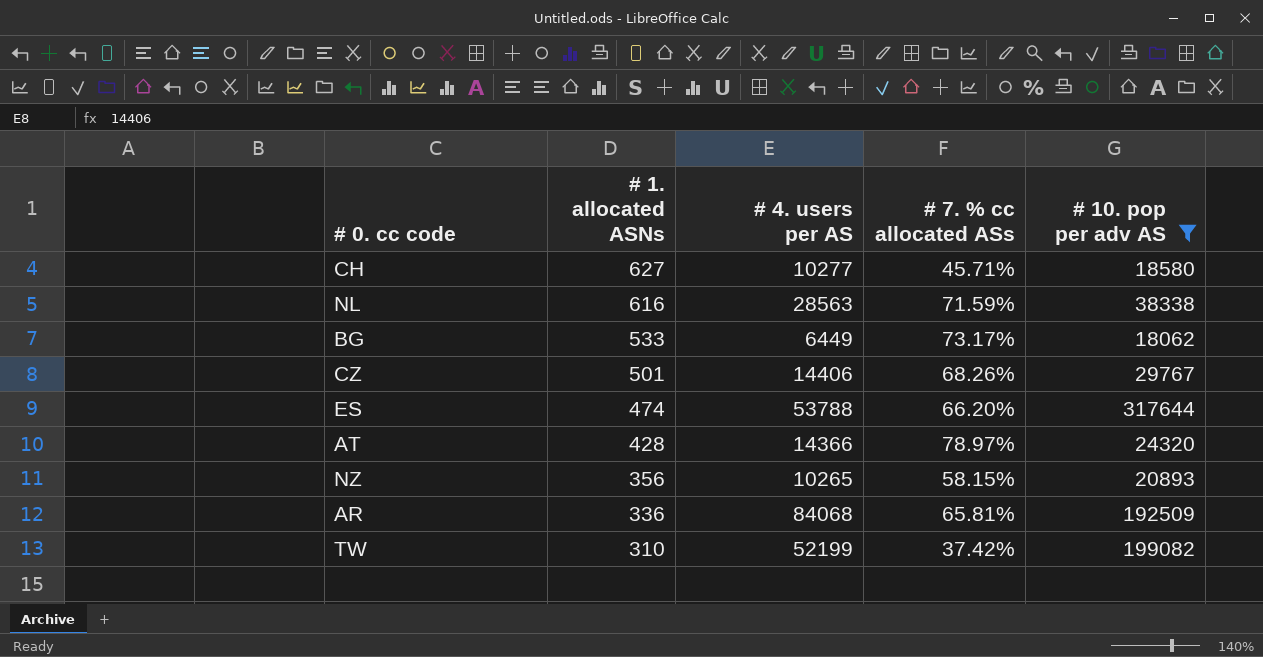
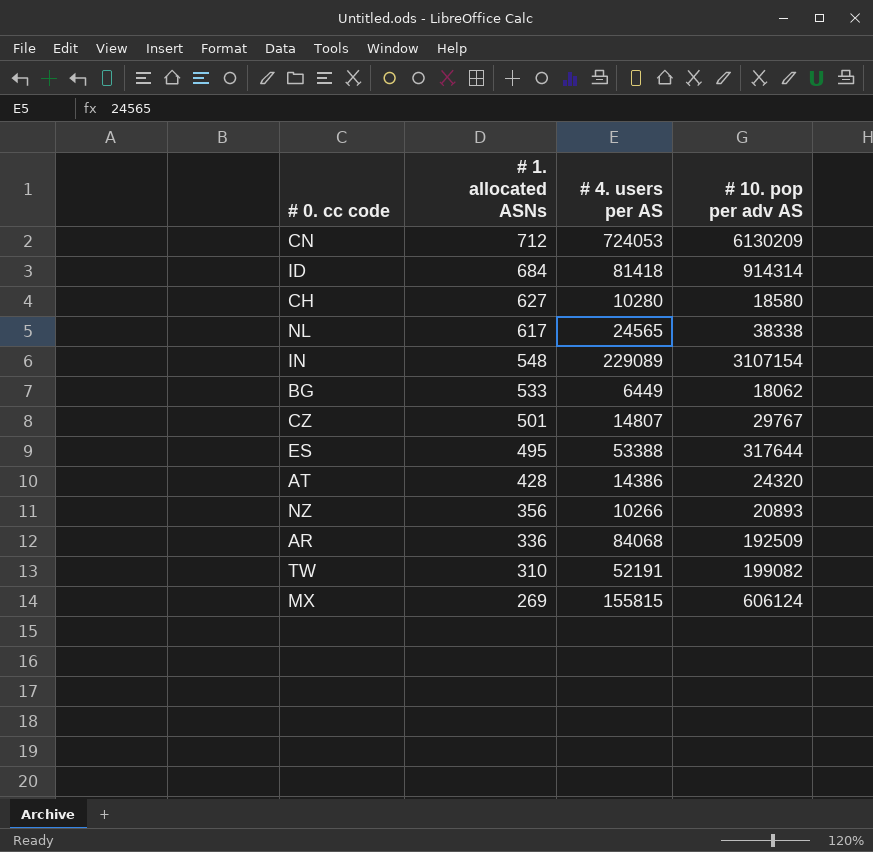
filter: # 10. pop per adv AS <= 317644 -> none
column # 7. % cc allocated ASs | position: 4 -> none
CH | # 4. users per AS: 10277 -> 10280
NL | # 1. allocated ASNs: 616 -> 617
NL | # 4. users per AS: 28563 -> 24565
CZ | # 4. users per AS: 14406 -> 14807
ES | # 1. allocated ASNs: 474 -> 495
ES | # 4. users per AS: 53788 -> 53388
AT | # 4. users per AS: 14366 -> 14386
NZ | # 4. users per AS: 10265 -> 10266
TW | # 4. users per AS: 52199 -> 52191

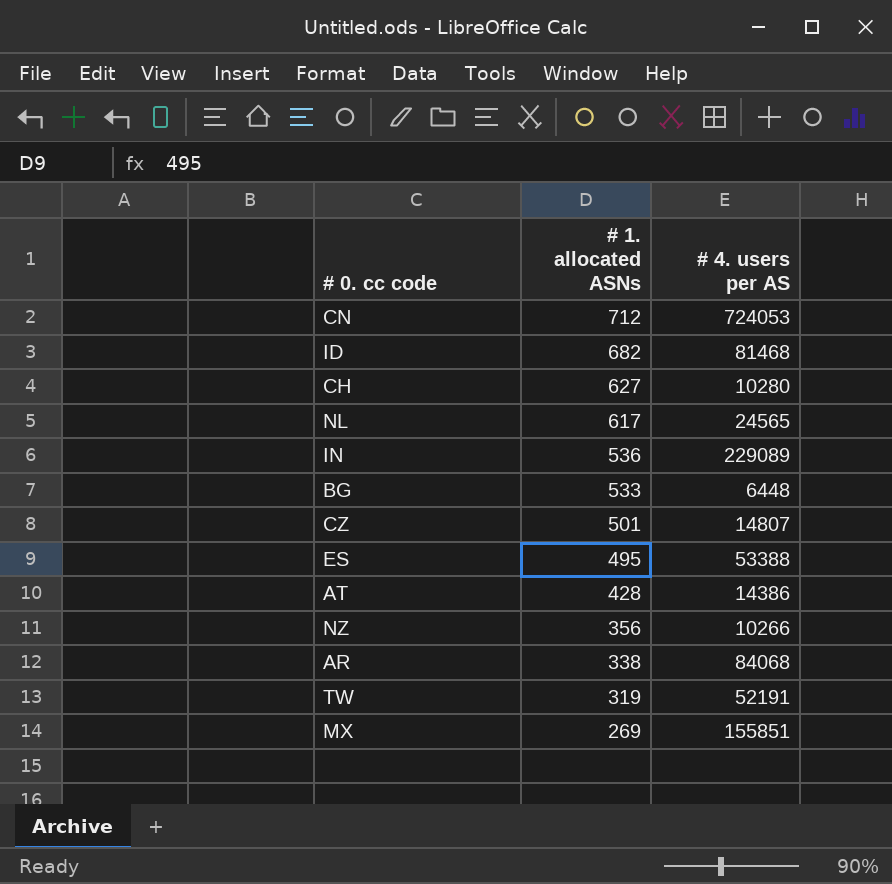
column # 10. pop per adv AS | position: 4 -> none
ID | # 1. allocated ASNs: 684 -> 682
ID | # 4. users per AS: 81418 -> 81468
IN | # 1. allocated ASNs: 548 -> 536
BG | # 4. users per AS: 6449 -> 6448
AR | # 1. allocated ASNs: 336 -> 338
TW | # 1. allocated ASNs: 310 -> 319
MX | # 4. users per AS: 155815 -> 155851

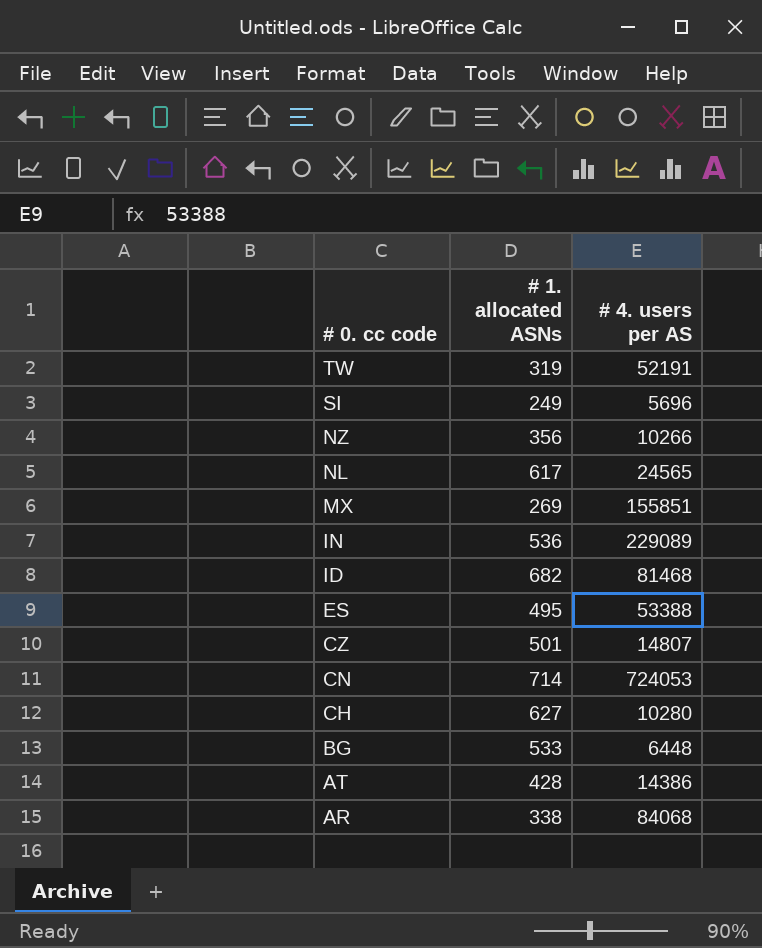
row order: # 1. allocated ASNs descending -> # 0. cc code descending
row SI: none -> 249 | 5696
CN | # 1. allocated ASNs: 712 -> 714

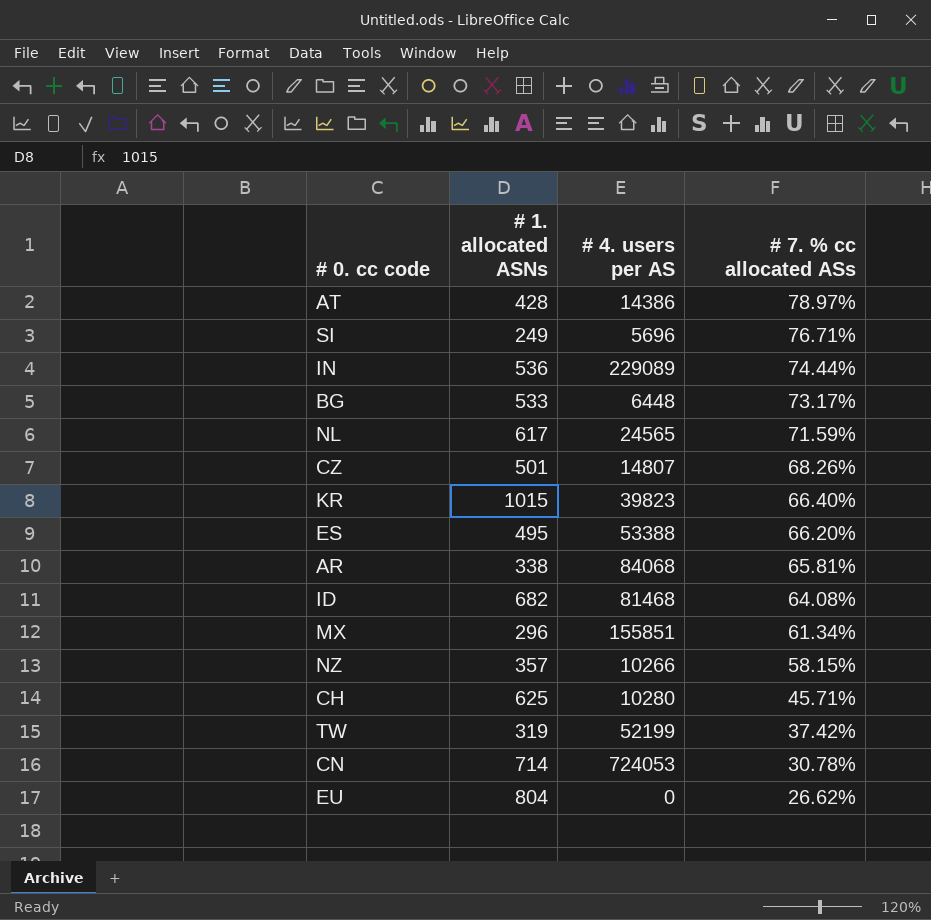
row order: # 0. cc code descending -> # 7. % cc allocated ASs descending
column # 7. % cc allocated ASs | position: none -> 4
row KR: none -> 1015 | 39823 | 66.40%
MX | # 1. allocated ASNs: 269 -> 296
NZ | # 1. allocated ASNs: 356 -> 357
CH | # 1. allocated ASNs: 627 -> 625
TW | # 4. users per AS: 52191 -> 52199
row EU: none -> 804 | 0 | 26.62%

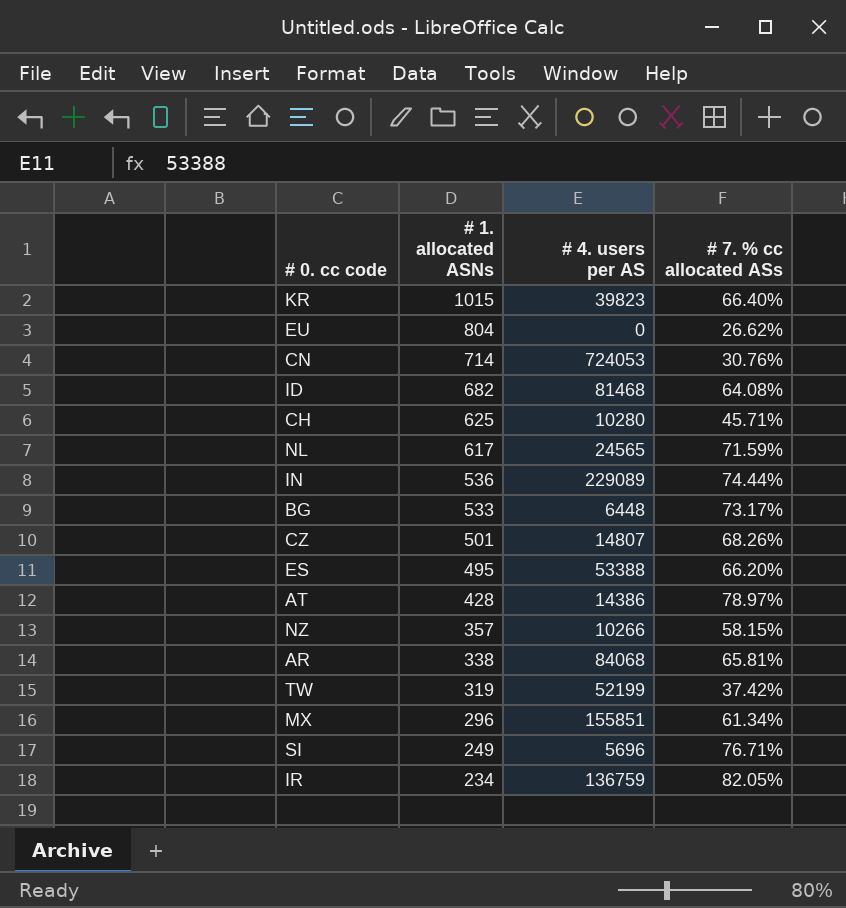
row order: # 7. % cc allocated ASs descending -> # 1. allocated ASNs descending
CN | # 7. % cc allocated ASs: 30.78% -> 30.76%
row IR: none -> 234 | 136759 | 82.05%

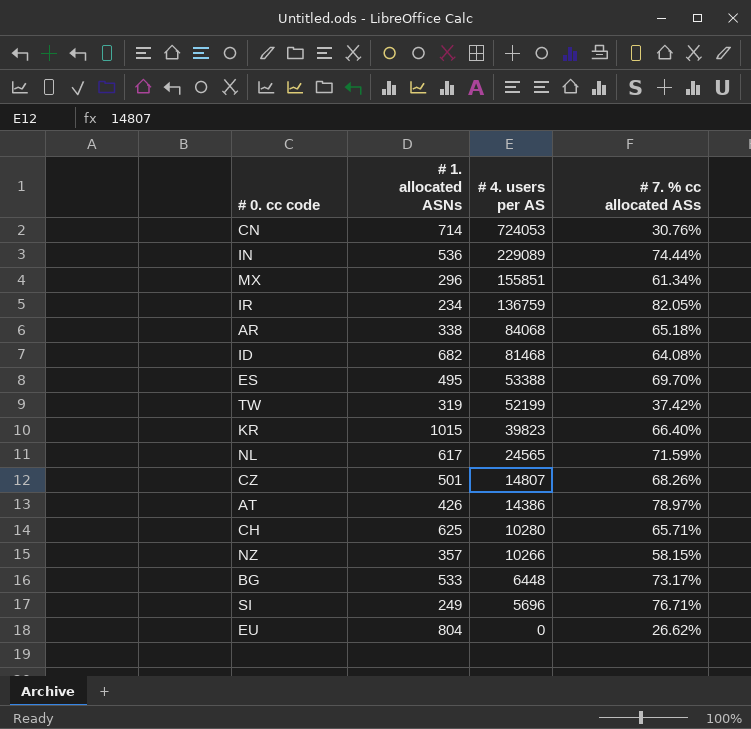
row order: # 1. allocated ASNs descending -> # 4. users per AS descending
AR | # 7. % cc allocated ASs: 65.81% -> 65.18%
ES | # 7. % cc allocated ASs: 66.20% -> 69.70%
AT | # 1. allocated ASNs: 428 -> 426
CH | # 7. % cc allocated ASs: 45.71% -> 65.71%

